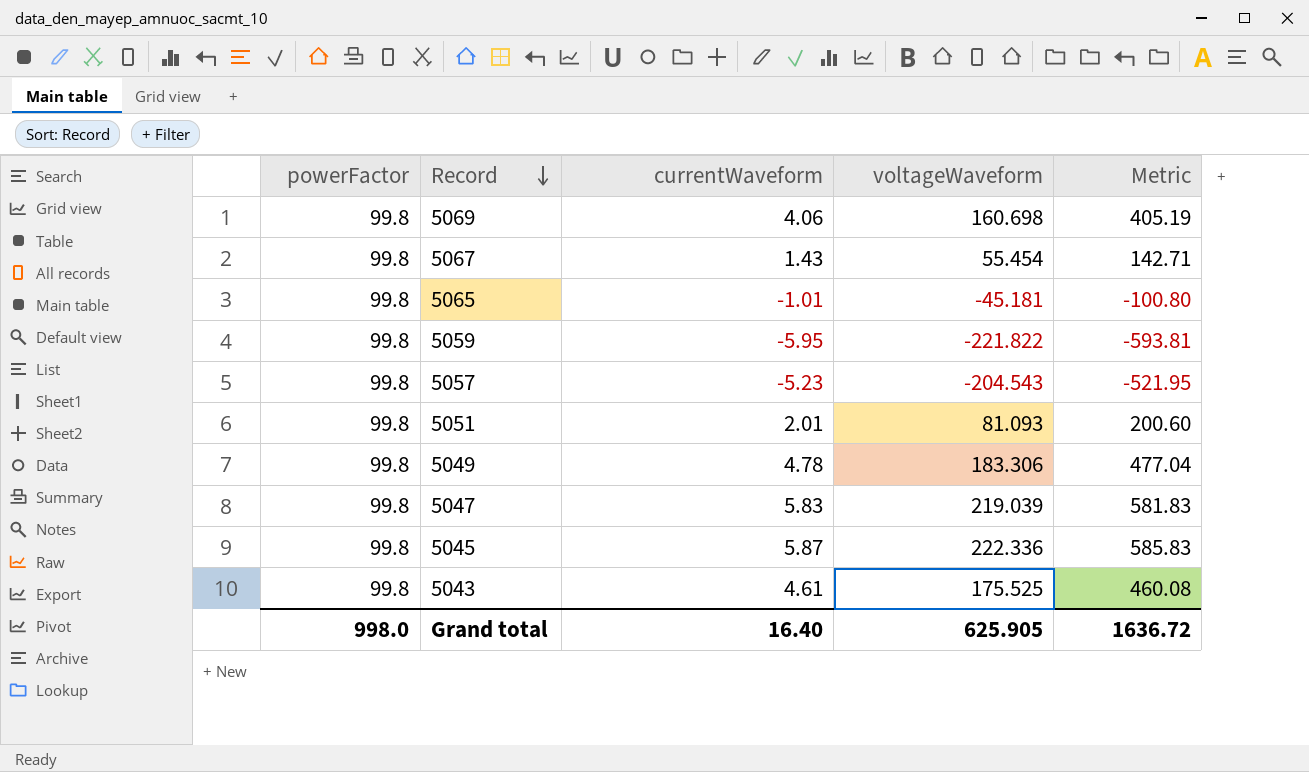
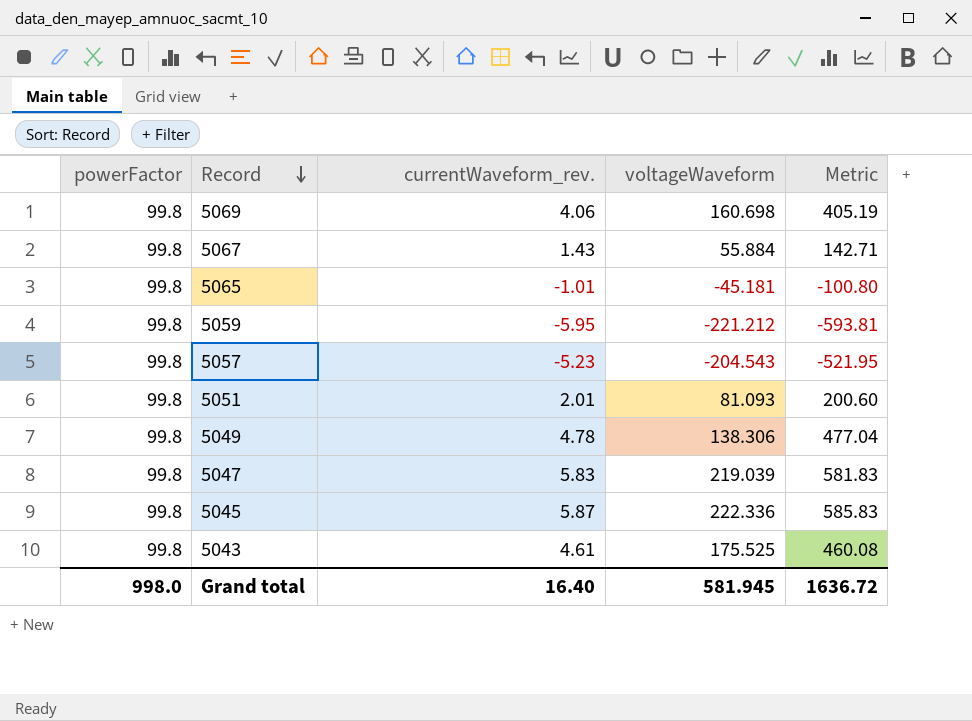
column name: currentWaveform -> currentWaveform_rev.
5067 | voltageWaveform: 55.454 -> 55.884
5059 | voltageWaveform: -221.822 -> -221.212
5049 | voltageWaveform: 183.306 -> 138.306
Grand total | voltageWaveform: 625.905 -> 581.945

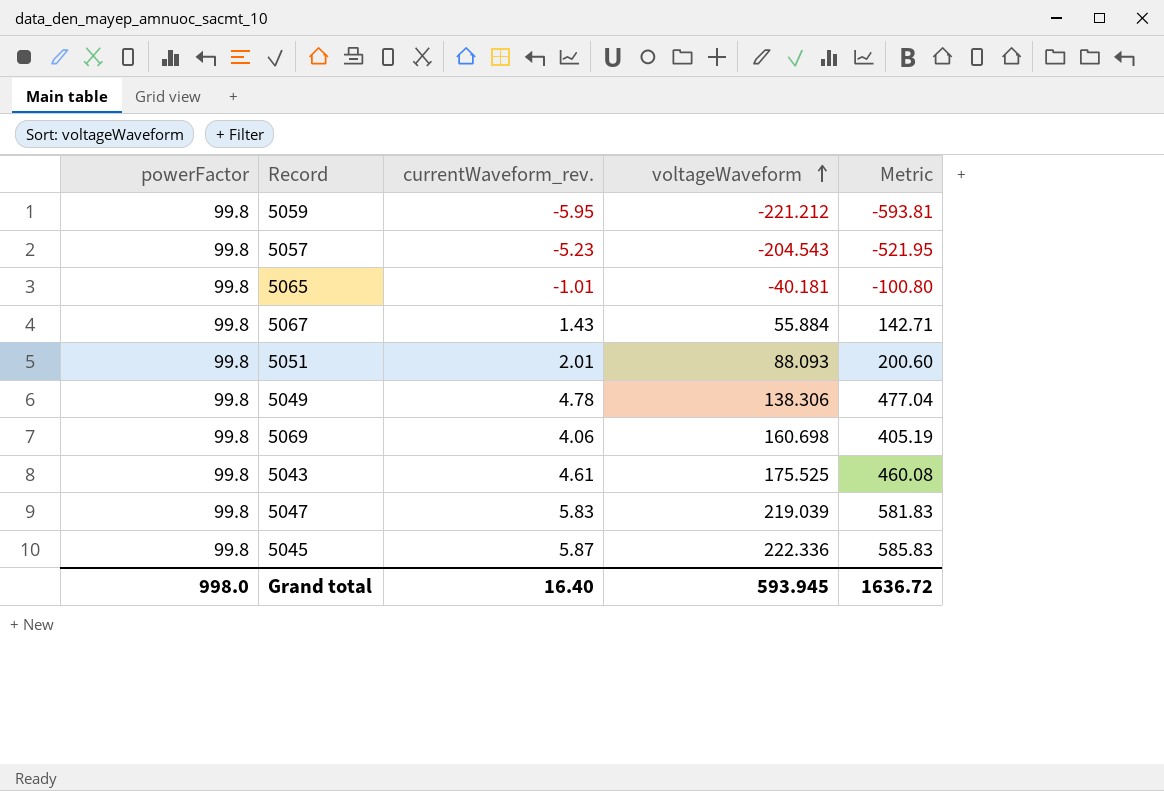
row order: Record descending -> voltageWaveform ascending
5065 | voltageWaveform: -45.181 -> -40.181
5051 | voltageWaveform: 81.093 -> 88.093
Grand total | voltageWaveform: 581.945 -> 593.945

